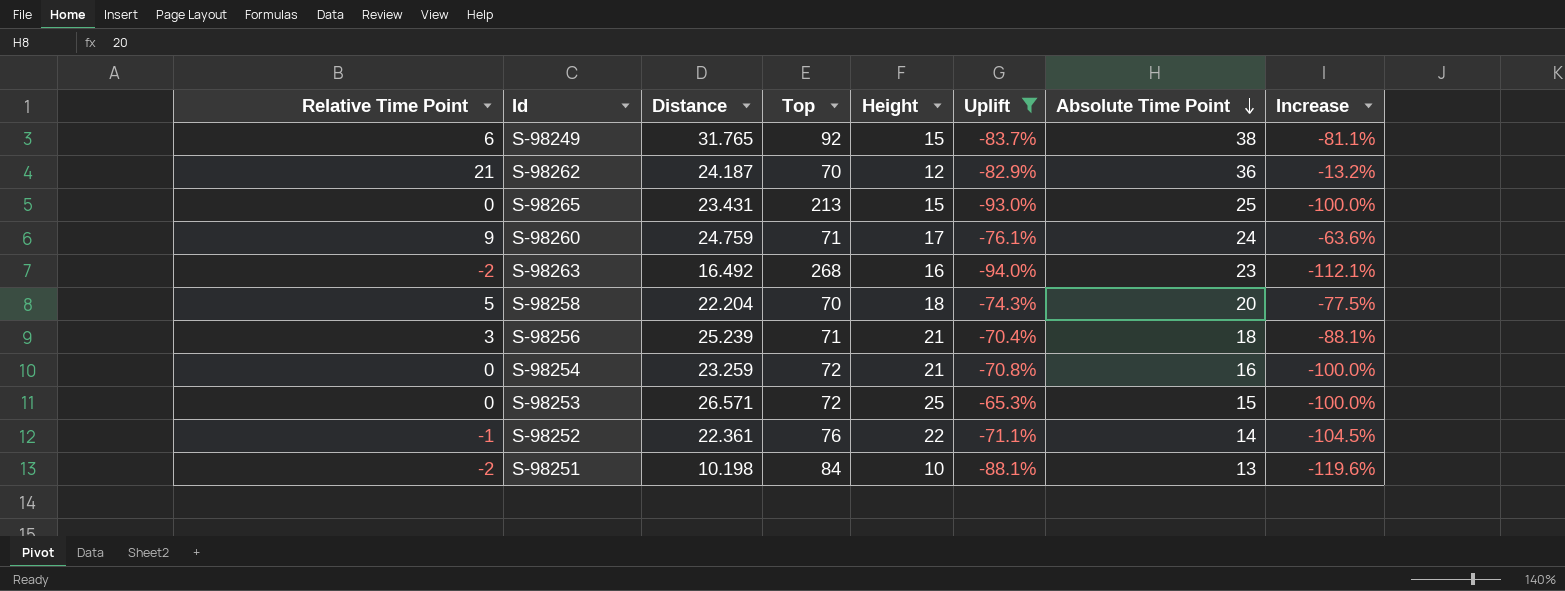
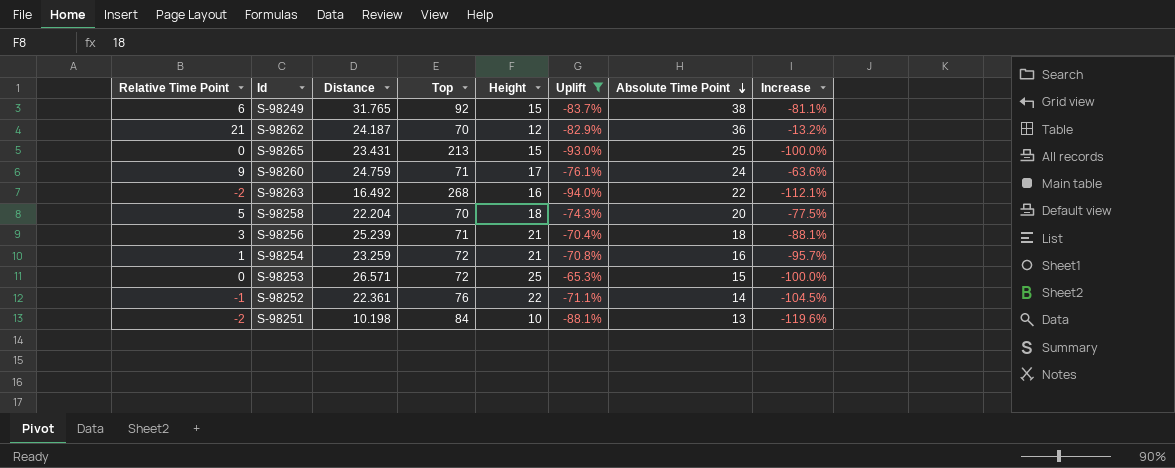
S-98263 | Absolute Time Point: 23 -> 22
S-98254 | Relative Time Point: 0 -> 1
S-98254 | Increase: -100.0% -> -95.7%

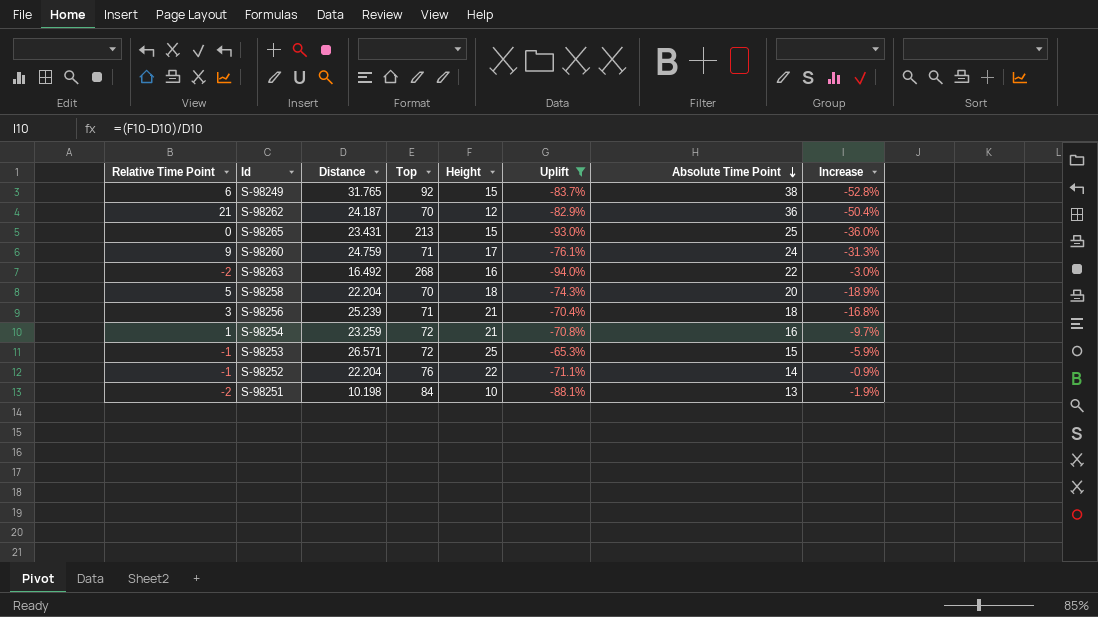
column Increase | formula: ([Relative Time Point] - [Distance]) / [Distance] -> ([Height] - [Distance]) / [Distance]
S-98253 | Relative Time Point: 0 -> -1
S-98252 | Distance: 22.361 -> 22.204

